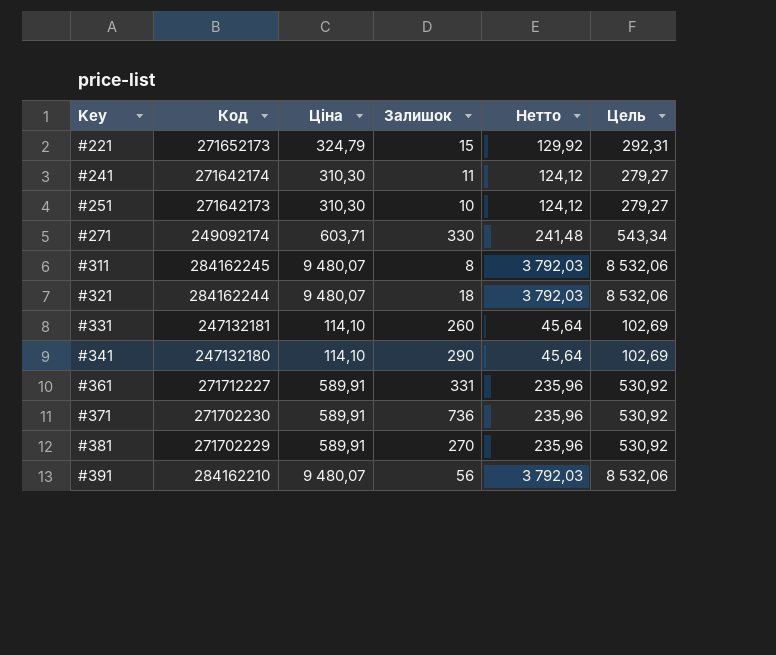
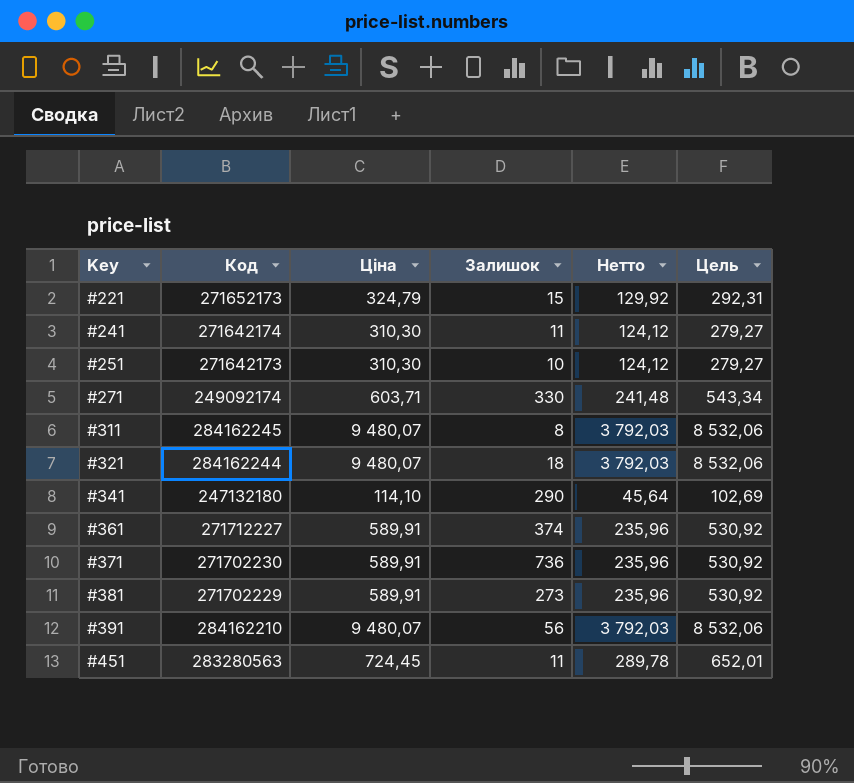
row #331: 247132181 | 114,10 | 260 | 45,64 | 102,69 -> none
#361 | Залишок: 331 -> 374
#381 | Залишок: 270 -> 273
row #451: none -> 283280563 | 724,45 | 11 | 289,78 | 652,01

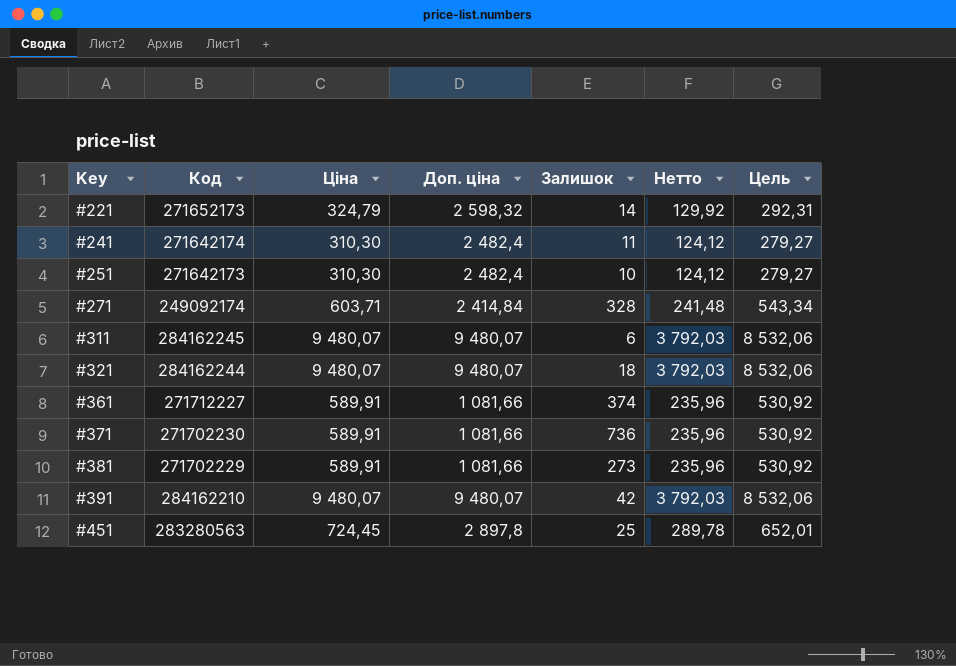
column Доп. ціна | position: none -> 4
row #341: 247132180 | 114,10 | 290 | 45,64 | 102,69 -> none
#221 | Залишок: 15 -> 14
#271 | Залишок: 330 -> 328
#311 | Залишок: 8 -> 6
#391 | Залишок: 56 -> 42
#451 | Залишок: 11 -> 25

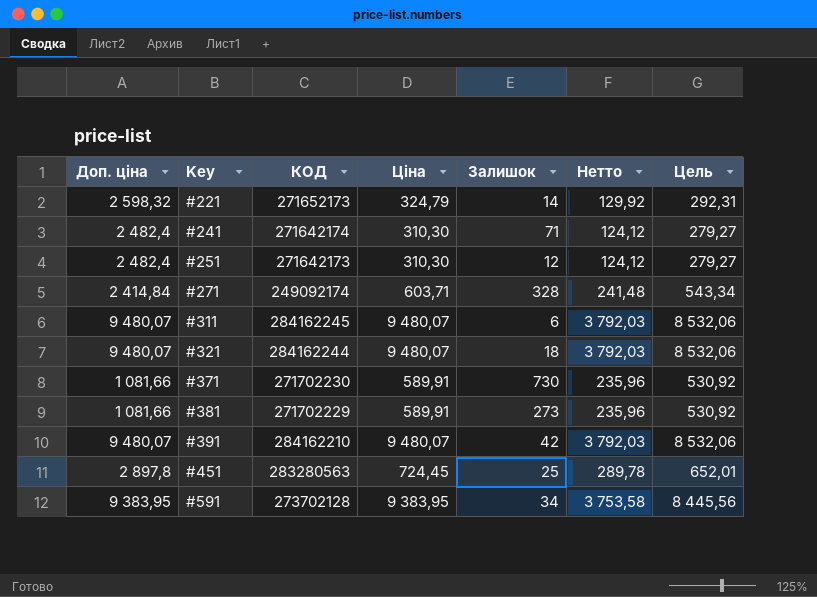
column Доп. ціна | position: 4 -> 1
column name: Код -> КОД
row #361: 271712227 | 589,91 | 1 081,66 | 374 | 235,96 | 530,92 -> none
#241 | Залишок: 11 -> 71
#251 | Залишок: 10 -> 12
#371 | Залишок: 736 -> 730
row #591: none -> 9 383,95 | 273702128 | 9 383,95 | 34 | 3 753,58 | 8 445,56

